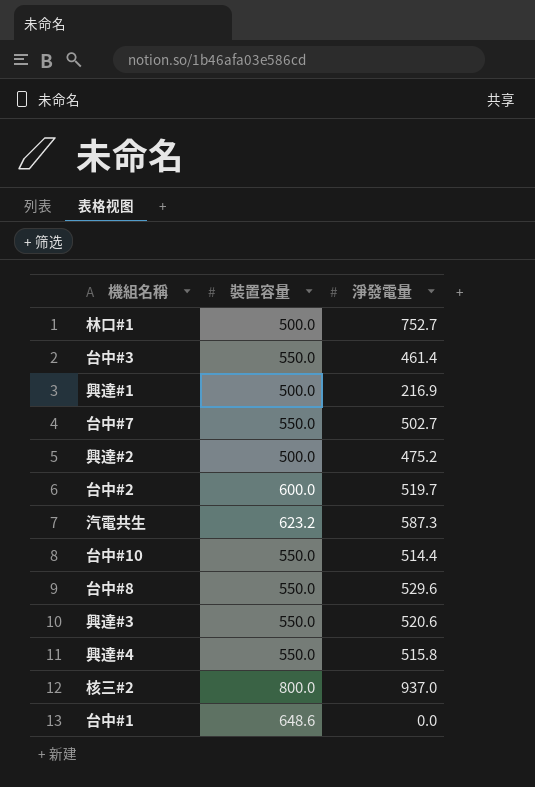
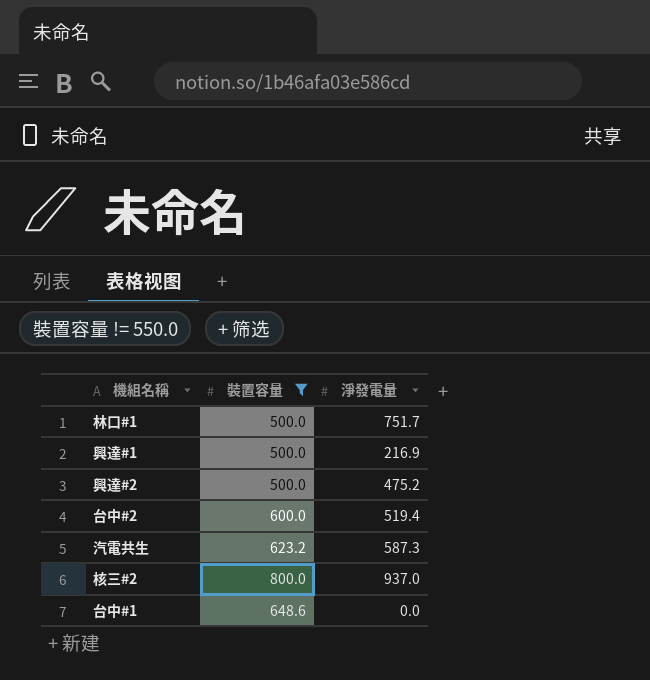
filter: none -> 裝置容量 != 550.0
林口#1 | 淨發電量: 752.7 -> 751.7
台中#2 | 淨發電量: 519.7 -> 519.4

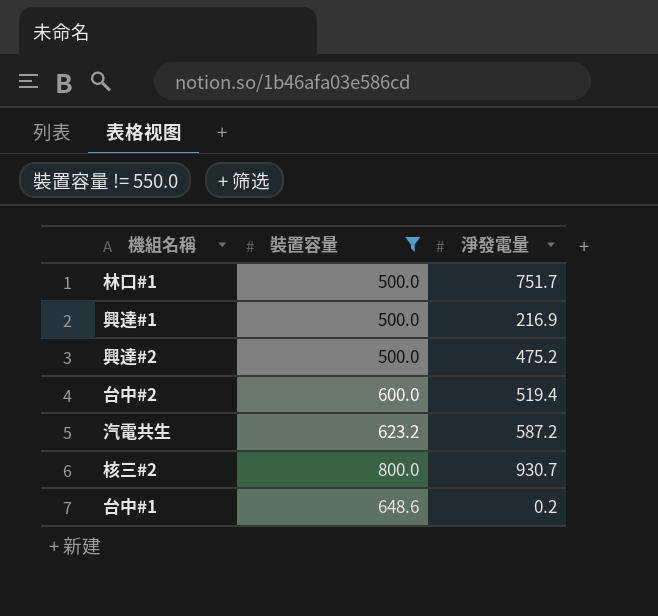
汽電共生 | 淨發電量: 587.3 -> 587.2
核三#2 | 淨發電量: 937.0 -> 930.7
台中#1 | 淨發電量: 0.0 -> 0.2

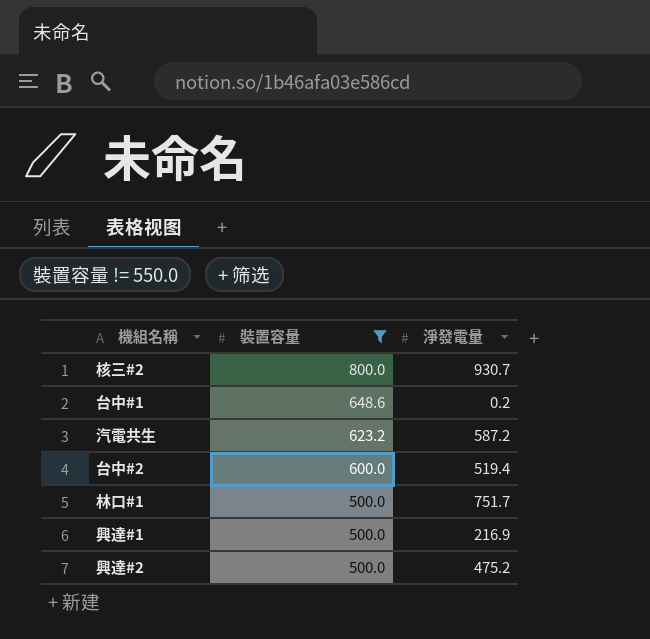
row order: none -> 裝置容量 descending

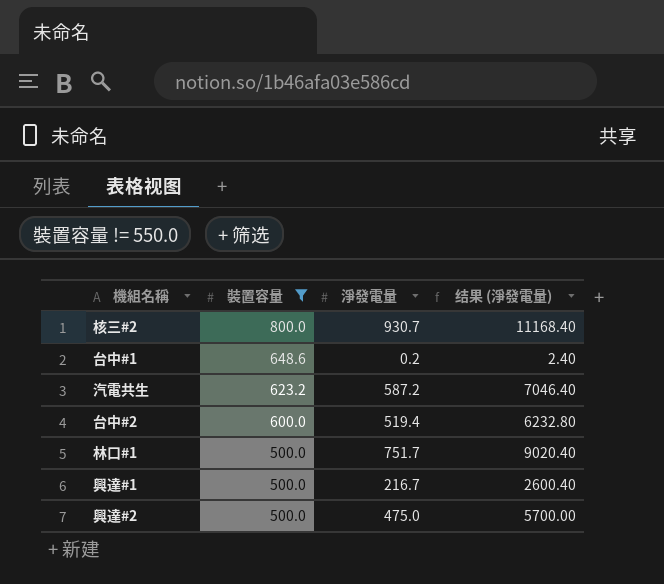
column 结果 (淨發電量) | formula: none -> [淨發電量] * 12
興達#1 | 淨發電量: 216.9 -> 216.7
興達#2 | 淨發電量: 475.2 -> 475.0

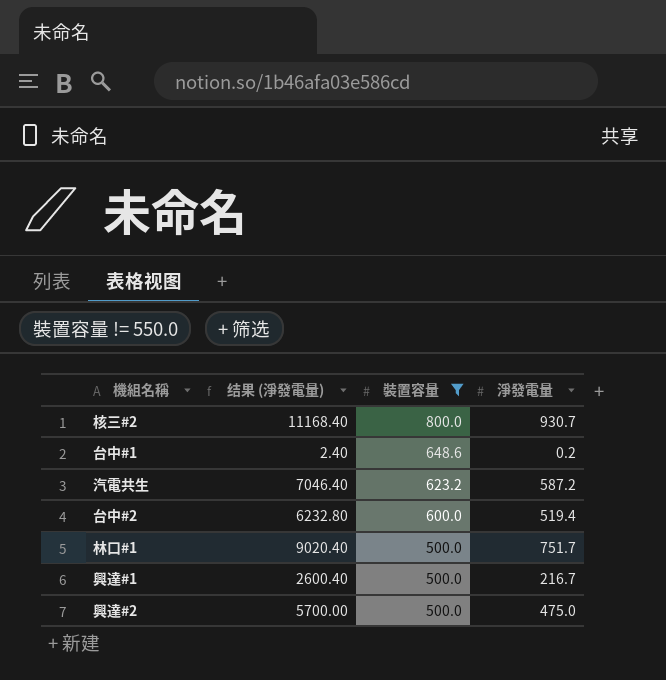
column 结果 (淨發電量) | position: 4 -> 2

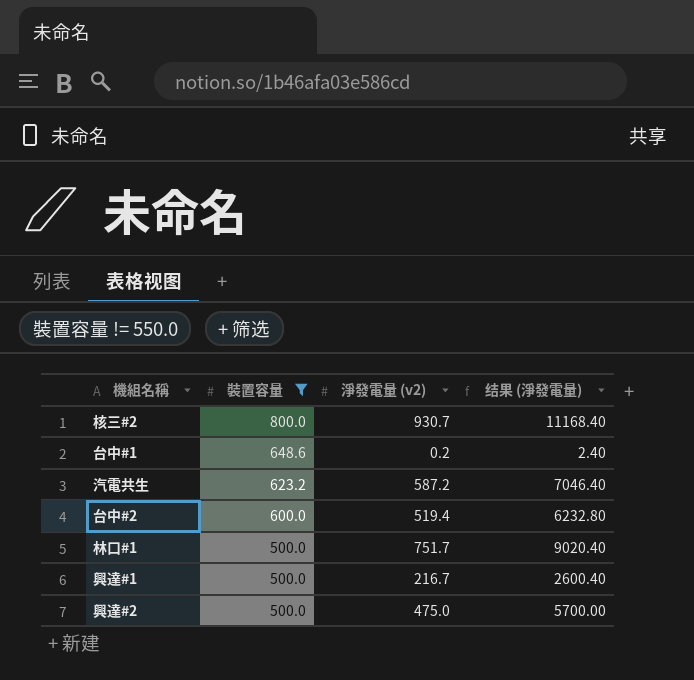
column name: 淨發電量 -> 淨發電量 (v2)
column 结果 (淨發電量) | position: 2 -> 4

